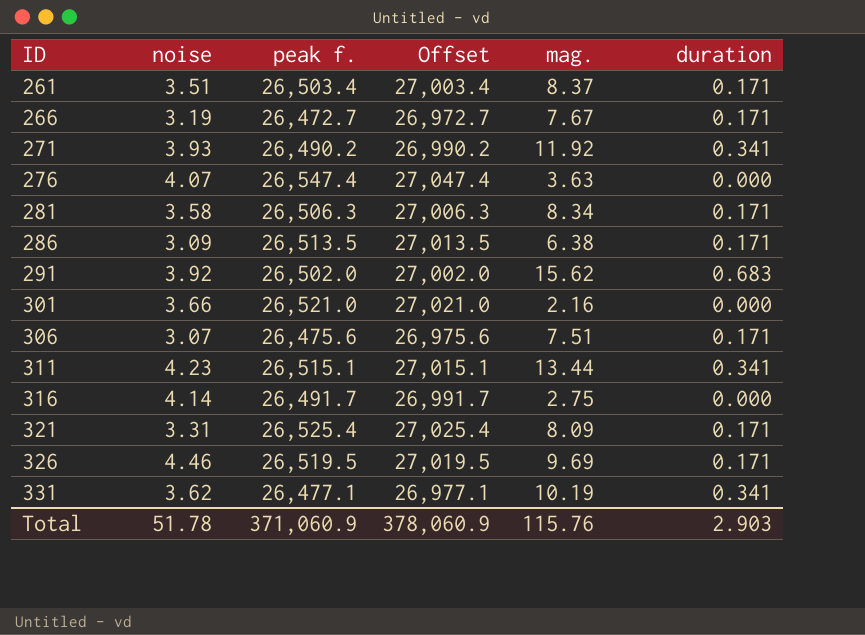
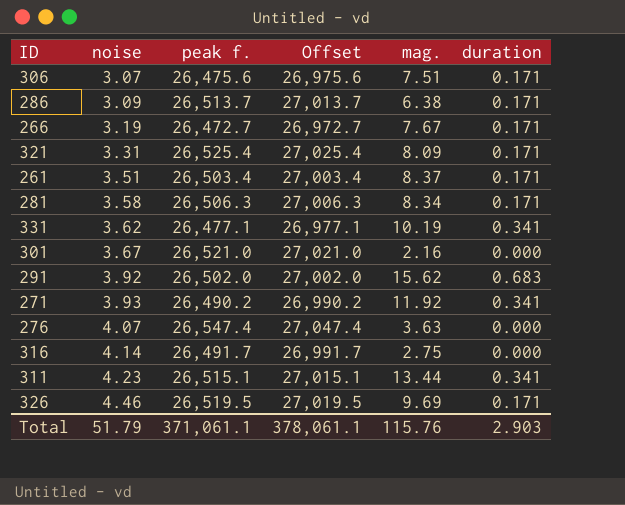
row order: ID ascending -> noise ascending
286 | peak f.: 26,513.5 -> 26,513.7
286 | Offset: 27,013.5 -> 27,013.7
301 | noise: 3.66 -> 3.67
Total | noise: 51.78 -> 51.79
Total | peak f.: 371,060.9 -> 371,061.1
Total | Offset: 378,060.9 -> 378,061.1

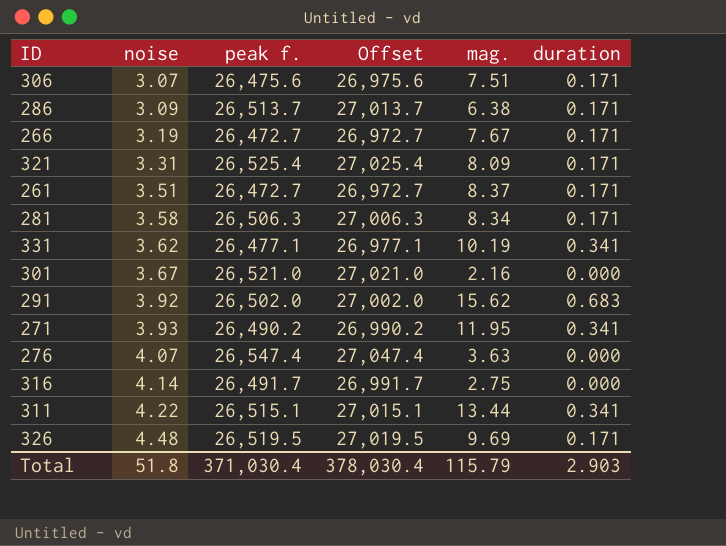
261 | peak f.: 26,503.4 -> 26,472.7
261 | Offset: 27,003.4 -> 26,972.7
271 | mag.: 11.92 -> 11.95
311 | noise: 4.23 -> 4.22
326 | noise: 4.46 -> 4.48
Total | noise: 51.79 -> 51.8
Total | peak f.: 371,061.1 -> 371,030.4
Total | Offset: 378,061.1 -> 378,030.4
Total | mag.: 115.76 -> 115.79

